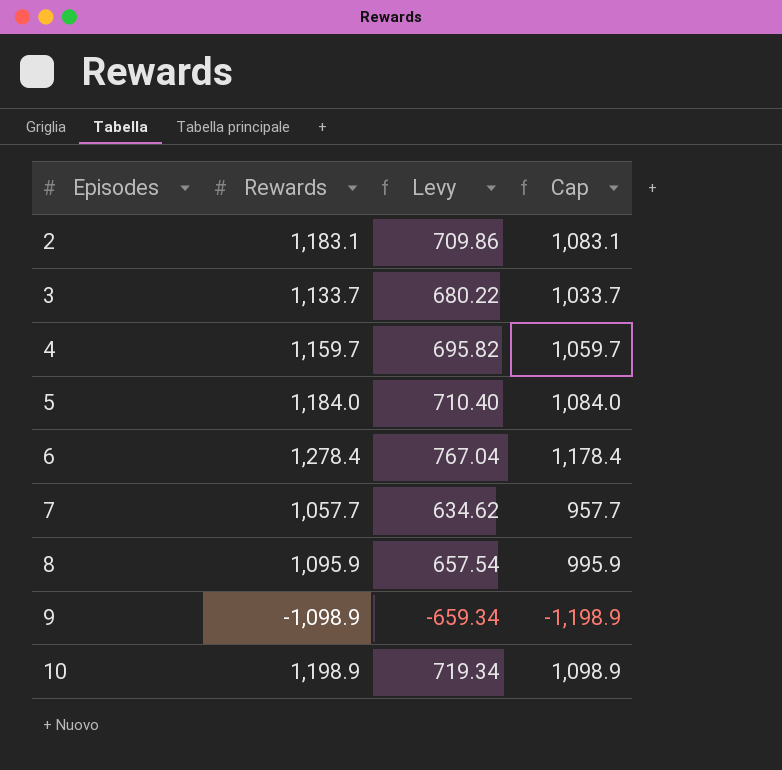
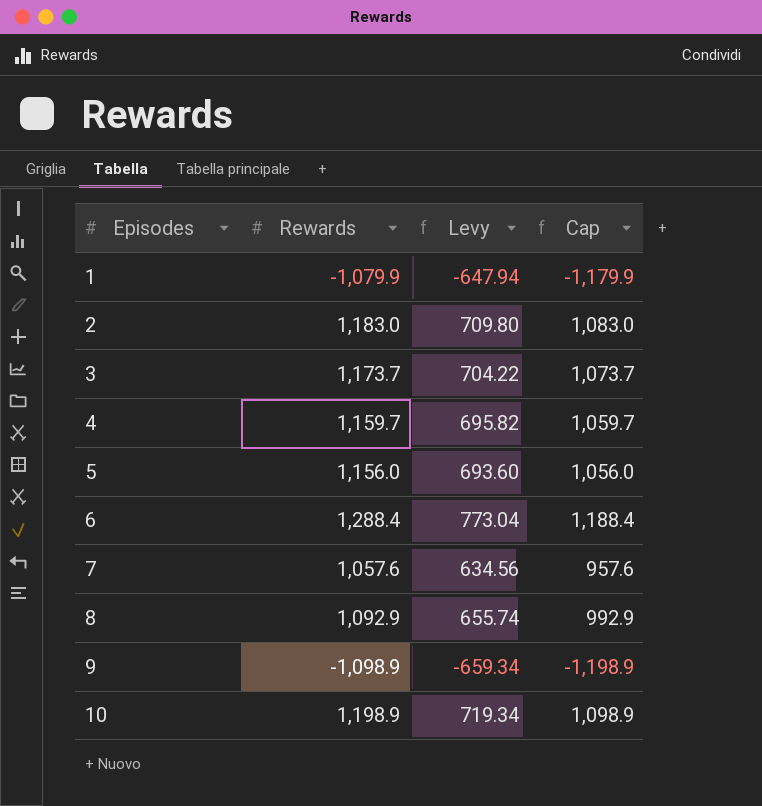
row 1: none -> -1,079.9 | -647.94 | -1,179.9
2 | Rewards: 1,183.1 -> 1,183.0
2 | Levy: 709.86 -> 709.80
2 | Cap: 1,083.1 -> 1,083.0
3 | Rewards: 1,133.7 -> 1,173.7
3 | Levy: 680.22 -> 704.22
3 | Cap: 1,033.7 -> 1,073.7
5 | Rewards: 1,184.0 -> 1,156.0
5 | Levy: 710.40 -> 693.60
5 | Cap: 1,084.0 -> 1,056.0
6 | Rewards: 1,278.4 -> 1,288.4
6 | Levy: 767.04 -> 773.04
6 | Cap: 1,178.4 -> 1,188.4
7 | Rewards: 1,057.7 -> 1,057.6
7 | Levy: 634.62 -> 634.56
7 | Cap: 957.7 -> 957.6
8 | Rewards: 1,095.9 -> 1,092.9
8 | Levy: 657.54 -> 655.74
8 | Cap: 995.9 -> 992.9

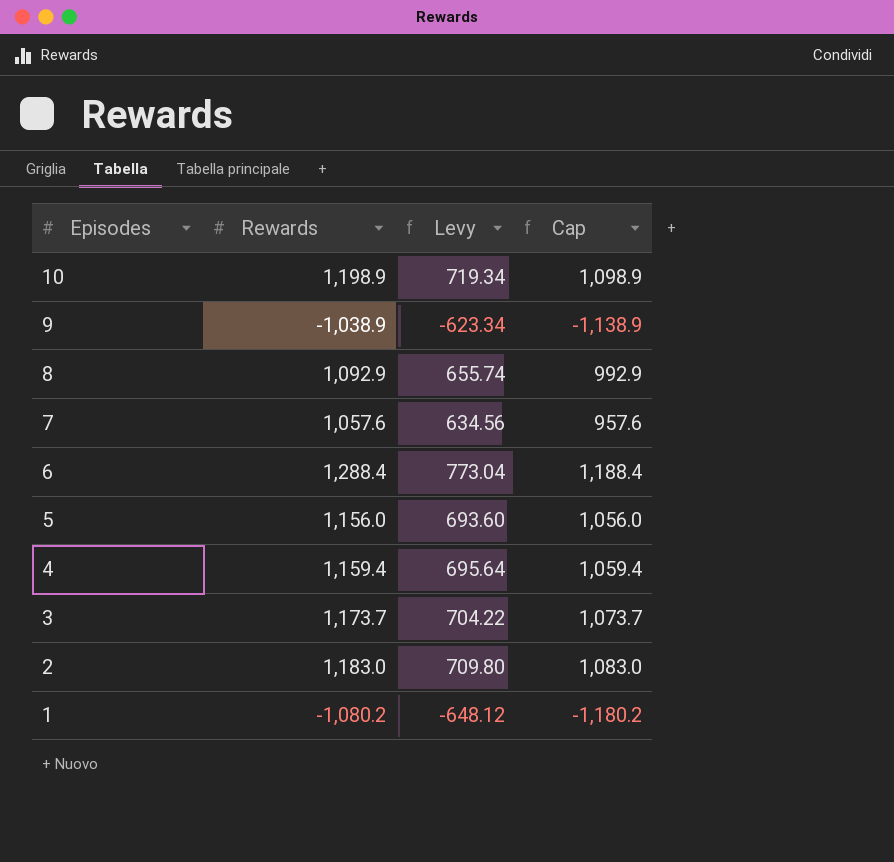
row order: Episodes ascending -> Episodes descending
9 | Rewards: -1,098.9 -> -1,038.9
9 | Levy: -659.34 -> -623.34
9 | Cap: -1,198.9 -> -1,138.9
4 | Rewards: 1,159.7 -> 1,159.4
4 | Levy: 695.82 -> 695.64
4 | Cap: 1,059.7 -> 1,059.4
1 | Rewards: -1,079.9 -> -1,080.2
1 | Levy: -647.94 -> -648.12
1 | Cap: -1,179.9 -> -1,180.2

